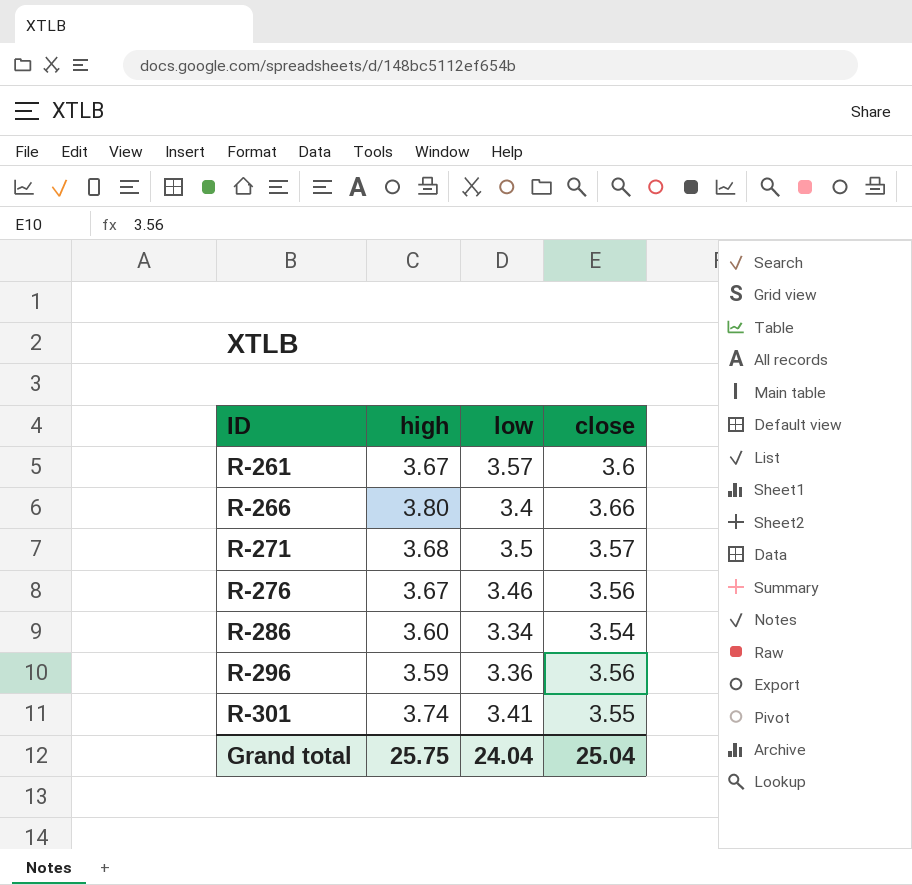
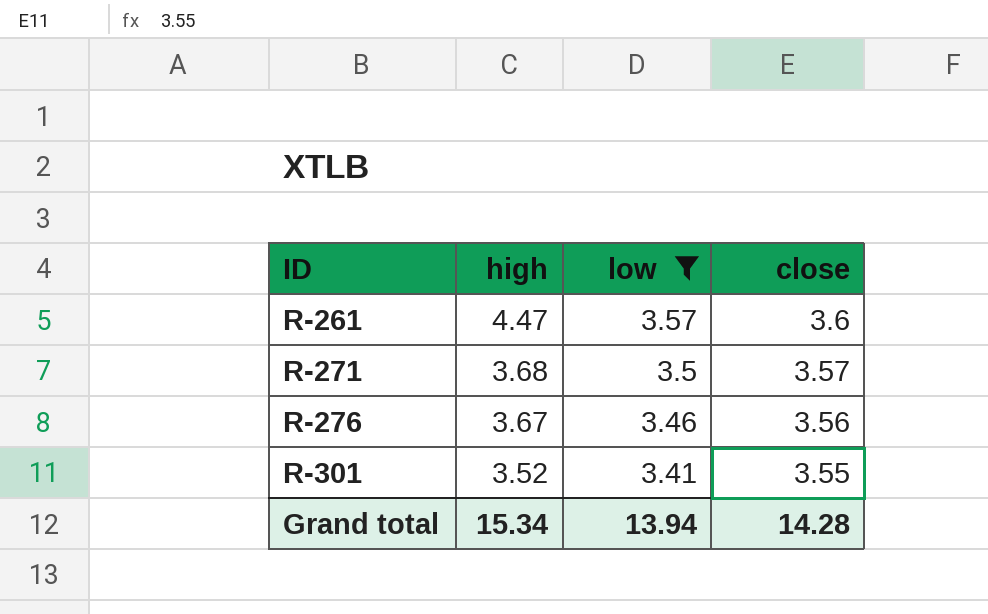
filter: none -> low >= 3.41
R-261 | high: 3.67 -> 4.47
R-301 | high: 3.74 -> 3.52
Grand total | high: 25.75 -> 15.34
Grand total | low: 24.04 -> 13.94
Grand total | close: 25.04 -> 14.28

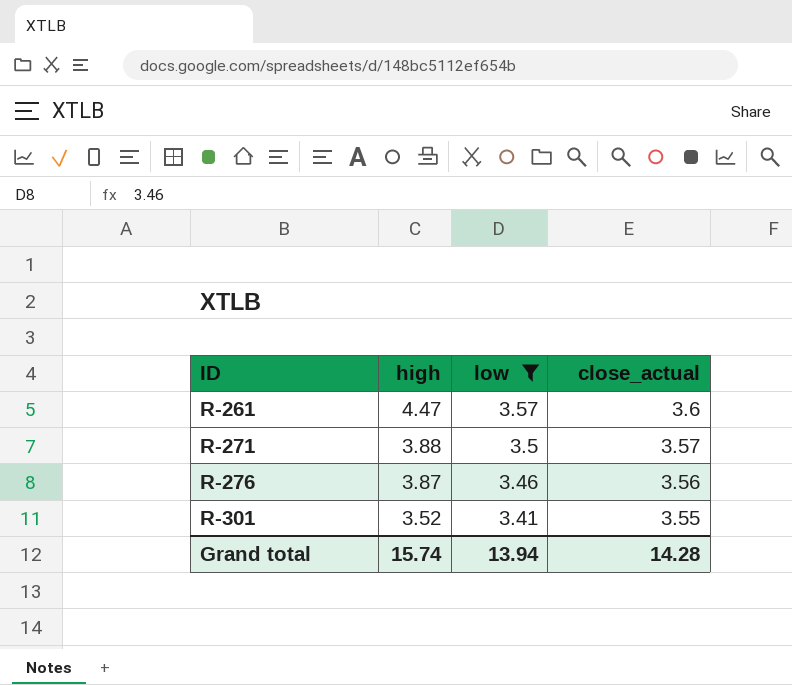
column name: close -> close_actual
R-271 | high: 3.68 -> 3.88
R-276 | high: 3.67 -> 3.87
Grand total | high: 15.34 -> 15.74

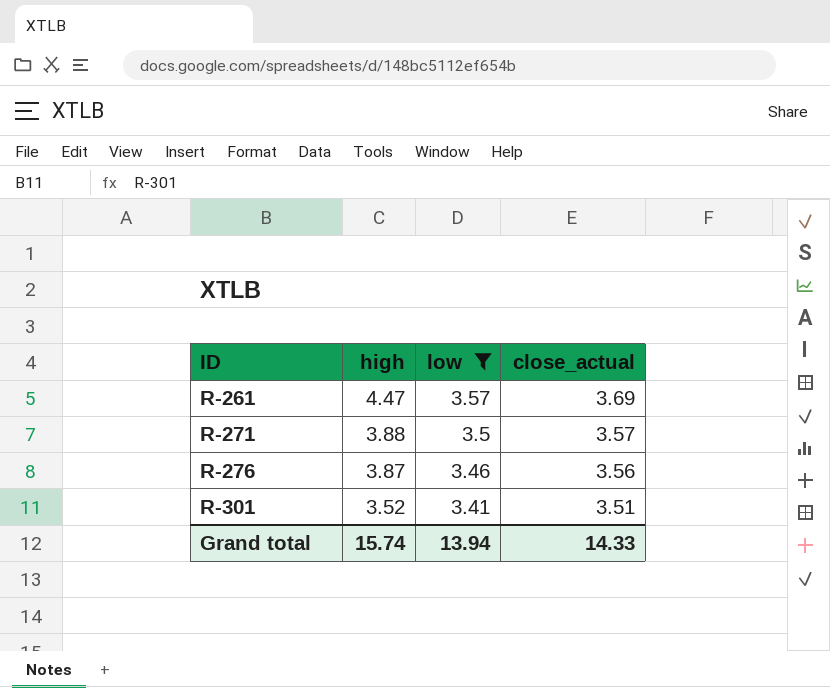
R-261 | close_actual: 3.6 -> 3.69
R-301 | close_actual: 3.55 -> 3.51
Grand total | close_actual: 14.28 -> 14.33

